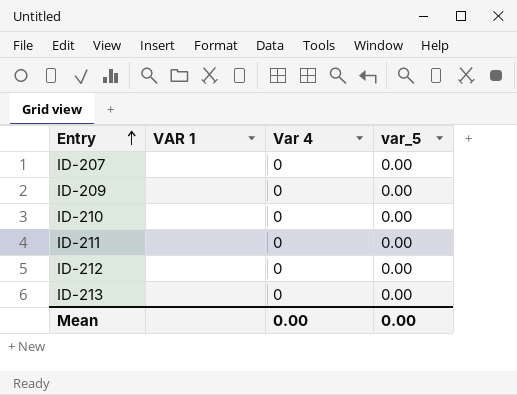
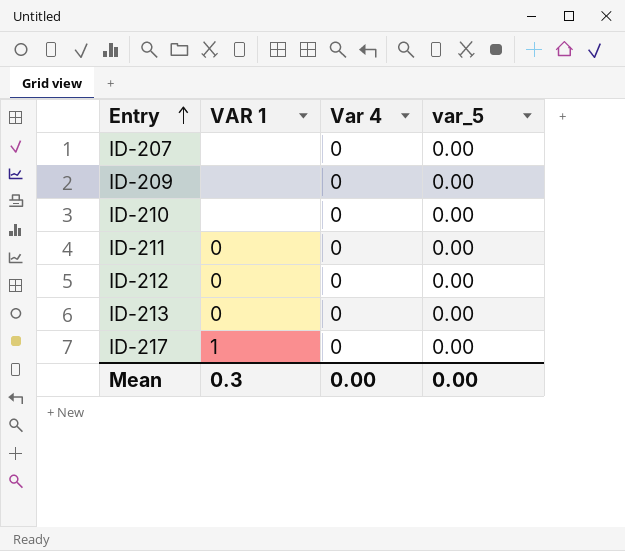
ID-211 | VAR 1: none -> 0
ID-212 | VAR 1: none -> 0
ID-213 | VAR 1: none -> 0
row ID-217: none -> 1 | 0 | 0.00
Mean | VAR 1: none -> 0.3

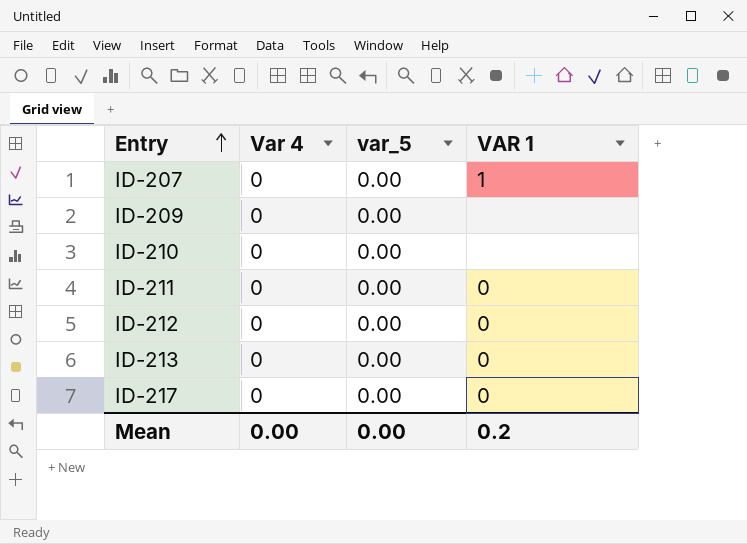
column VAR 1 | position: 2 -> 4
ID-207 | VAR 1: none -> 1
ID-217 | VAR 1: 1 -> 0
Mean | VAR 1: 0.3 -> 0.2

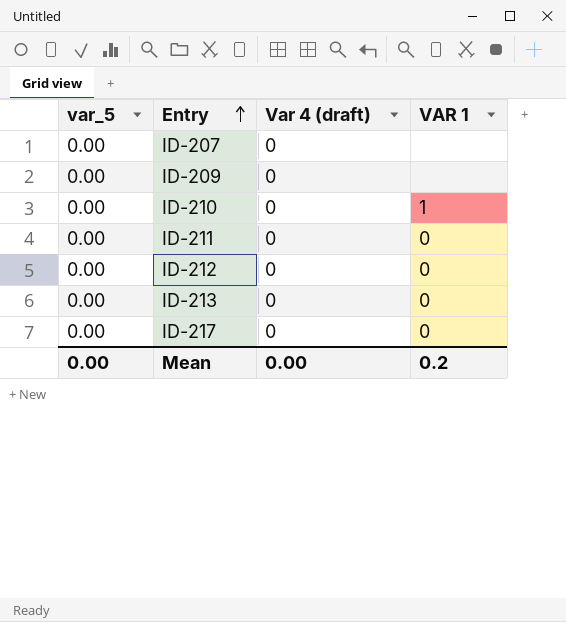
column var_5 | position: 3 -> 1
column name: Var 4 -> Var 4 (draft)
ID-207 | VAR 1: 1 -> none
ID-210 | VAR 1: none -> 1

